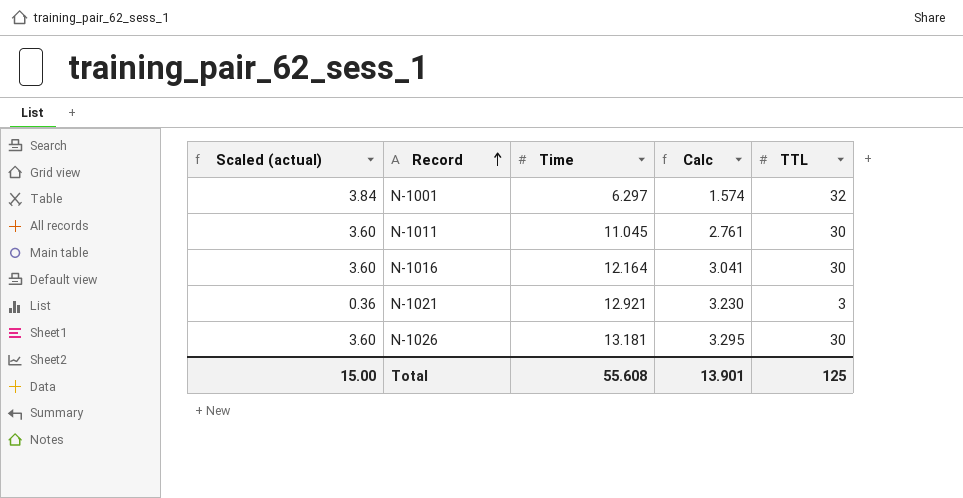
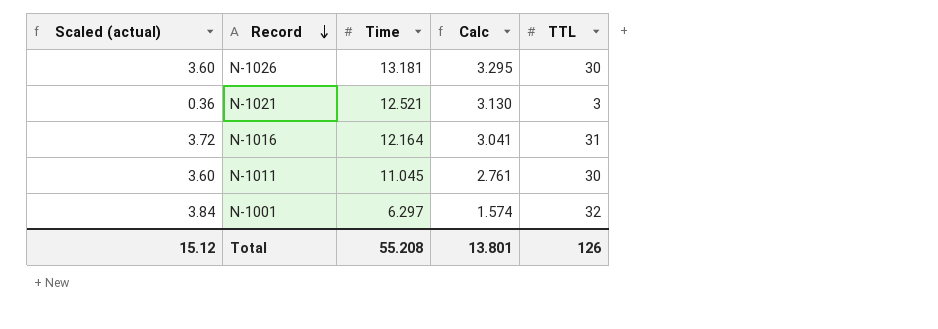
row order: Record ascending -> Record descending
N-1021 | Time: 12.921 -> 12.521
N-1021 | Calc: 3.230 -> 3.130
N-1016 | Scaled (actual): 3.60 -> 3.72
N-1016 | TTL: 30 -> 31
Total | Scaled (actual): 15.00 -> 15.12
Total | Time: 55.608 -> 55.208
Total | Calc: 13.901 -> 13.801
Total | TTL: 125 -> 126

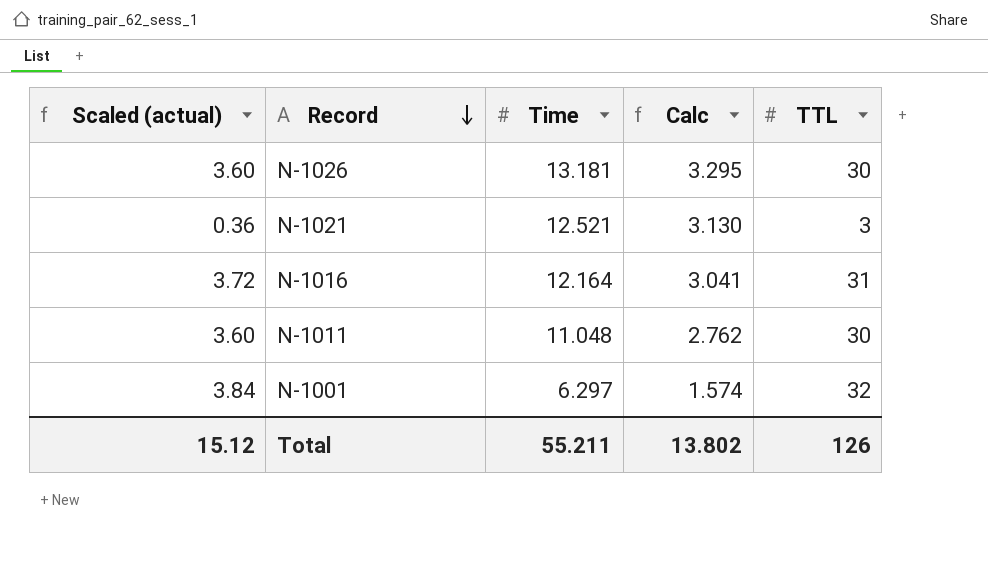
N-1011 | Time: 11.045 -> 11.048
N-1011 | Calc: 2.761 -> 2.762
Total | Time: 55.208 -> 55.211
Total | Calc: 13.801 -> 13.802

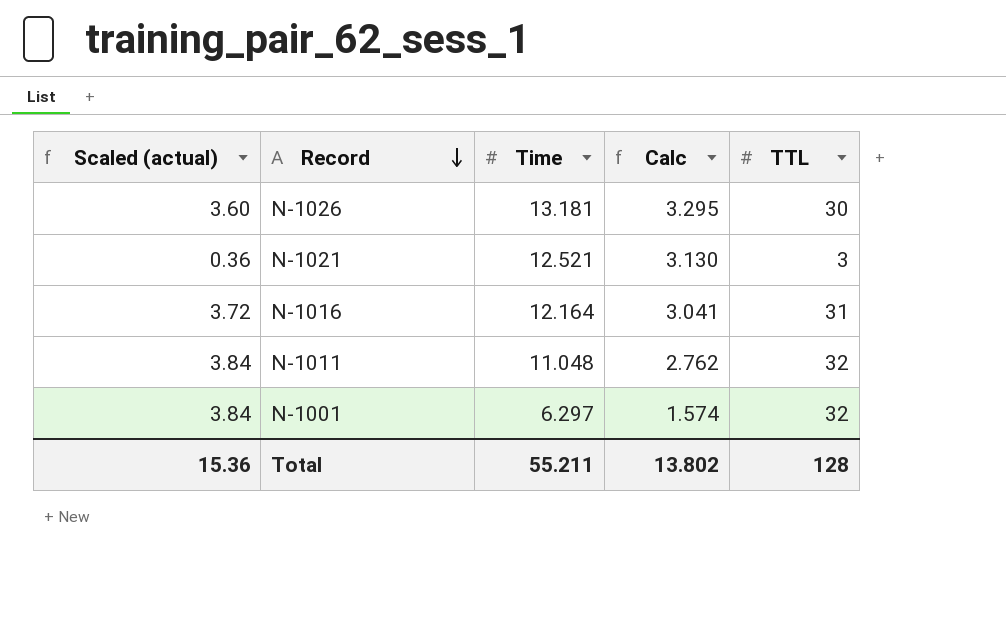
N-1011 | Scaled (actual): 3.60 -> 3.84
N-1011 | TTL: 30 -> 32
Total | Scaled (actual): 15.12 -> 15.36
Total | TTL: 126 -> 128

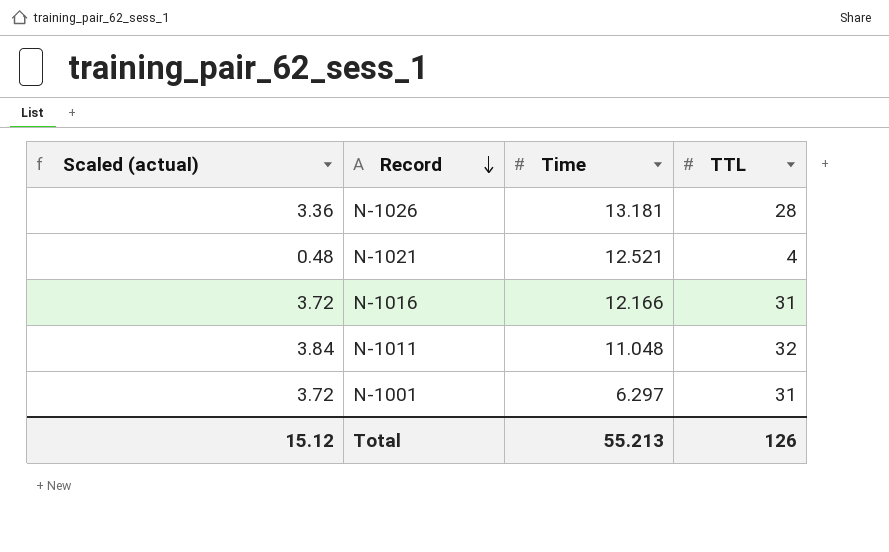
column Calc | formula: [Time] * 0.25 -> none
N-1026 | Scaled (actual): 3.60 -> 3.36
N-1026 | TTL: 30 -> 28
N-1021 | Scaled (actual): 0.36 -> 0.48
N-1021 | TTL: 3 -> 4
N-1016 | Time: 12.164 -> 12.166
N-1001 | Scaled (actual): 3.84 -> 3.72
N-1001 | TTL: 32 -> 31
Total | Scaled (actual): 15.36 -> 15.12
Total | Time: 55.211 -> 55.213
Total | TTL: 128 -> 126

